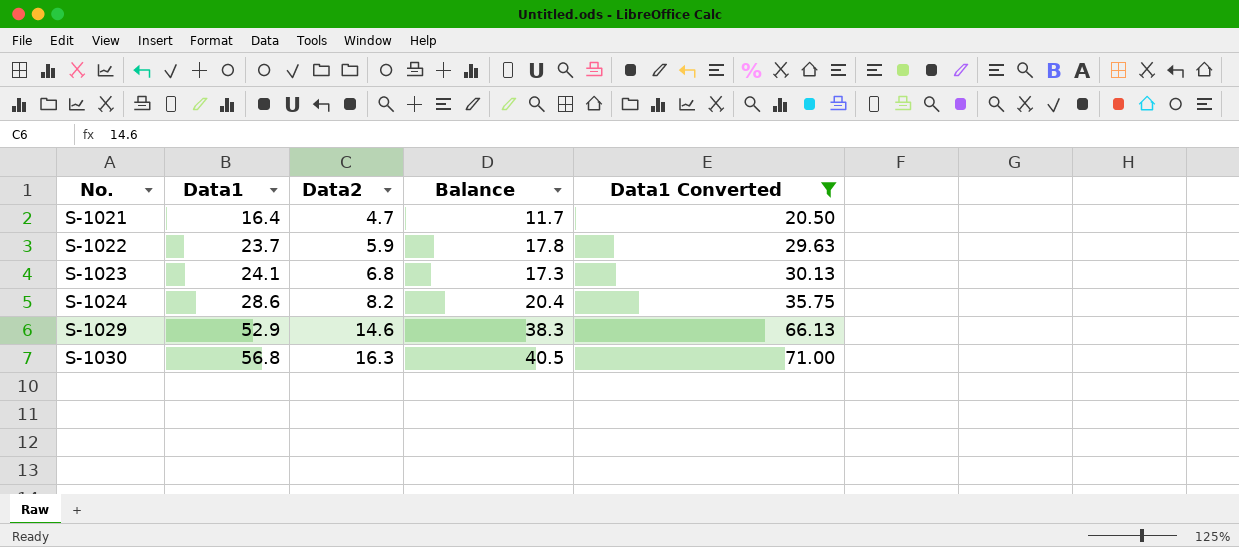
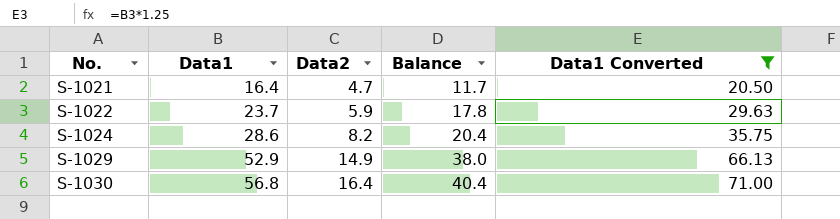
row S-1023: 24.1 | 6.8 | 17.3 | 30.13 -> none
S-1029 | Data2: 14.6 -> 14.9
S-1029 | Balance: 38.3 -> 38.0
S-1030 | Data2: 16.3 -> 16.4
S-1030 | Balance: 40.5 -> 40.4

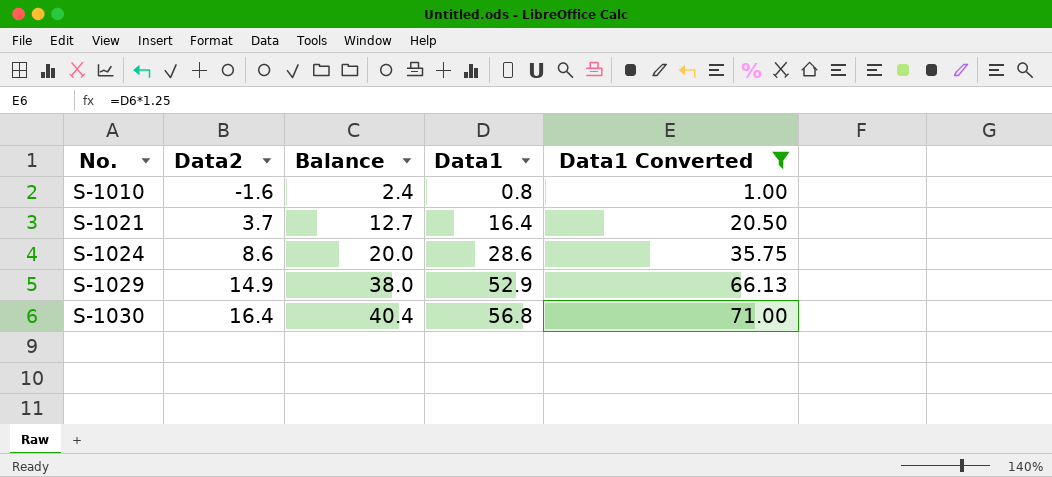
column Data1 | position: 2 -> 4
row S-1022: 23.7 | 5.9 | 17.8 | 29.63 -> none
row S-1010: none -> -1.6 | 2.4 | 0.8 | 1.00
S-1021 | Data2: 4.7 -> 3.7
S-1021 | Balance: 11.7 -> 12.7
S-1024 | Data2: 8.2 -> 8.6
S-1024 | Balance: 20.4 -> 20.0

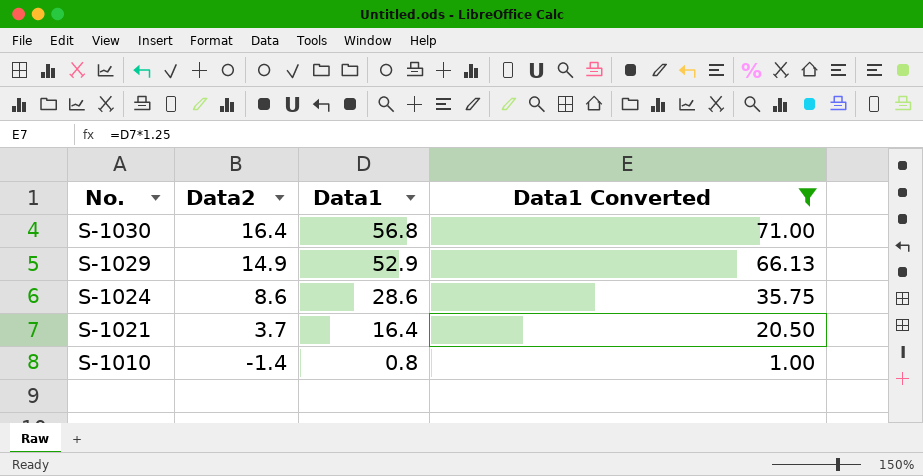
row order: No. ascending -> No. descending
column Balance | formula: [Data1] - [Data2] -> none
S-1010 | Data2: -1.6 -> -1.4

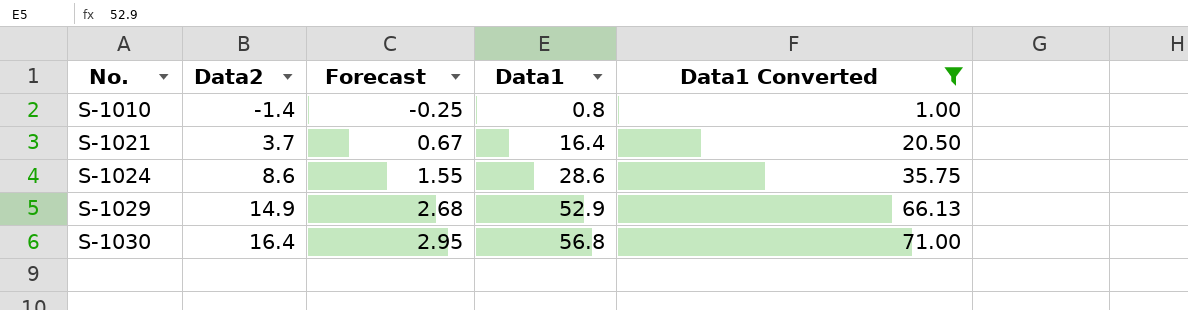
row order: No. descending -> No. ascending
column Forecast | formula: none -> [Data2] * 0.18

